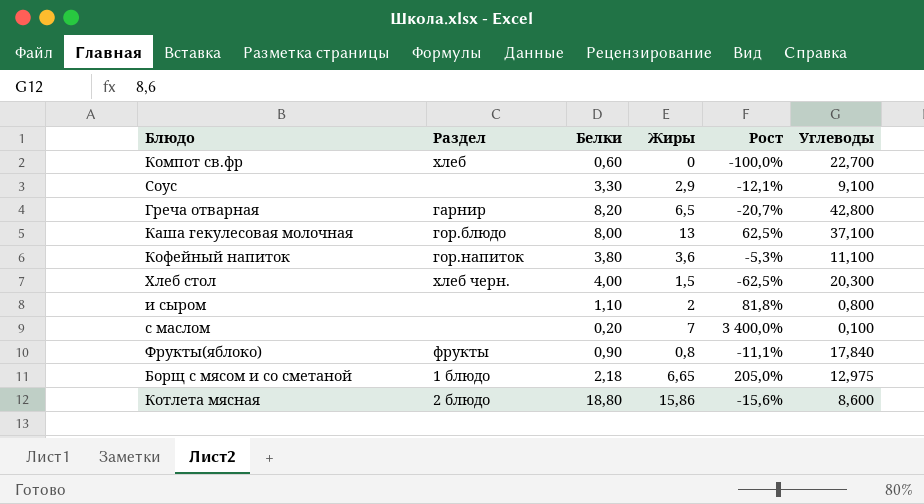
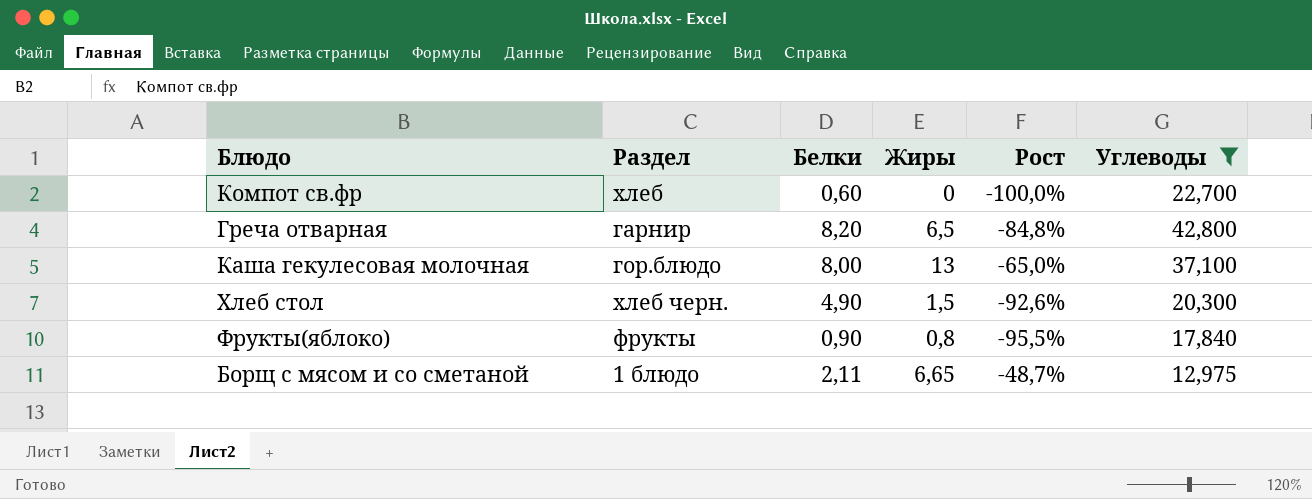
filter: none -> Углеводы >= 12,975
column Рост | formula: ([Жиры] - [Белки]) / [Белки] -> ([Жиры] - [Углеводы]) / [Углеводы]
Хлеб стол | Белки: 4,00 -> 4,90
Борщ с мясом и со сметаной | Белки: 2,18 -> 2,11

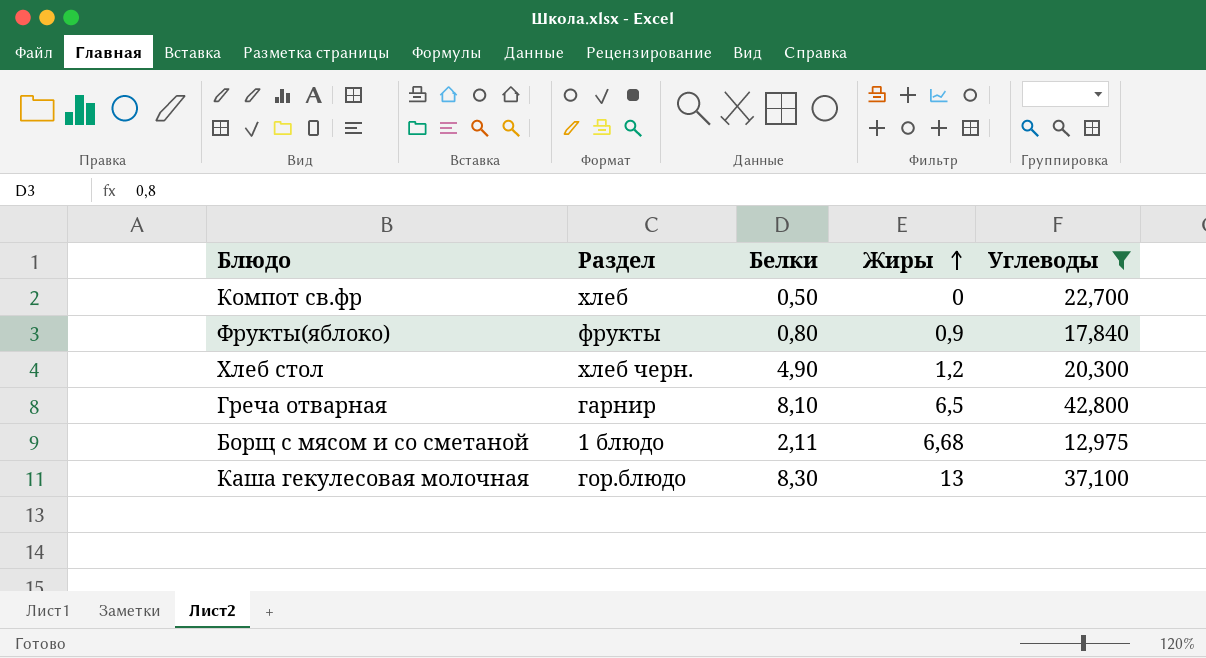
row order: none -> Жиры ascending
column Рост | formula: ([Жиры] - [Углеводы]) / [Углеводы] -> none
Компот св.фр | Белки: 0,60 -> 0,50
Фрукты(яблоко) | Белки: 0,90 -> 0,80
Фрукты(яблоко) | Жиры: 0,8 -> 0,9
Хлеб стол | Жиры: 1,5 -> 1,2
Греча отварная | Белки: 8,20 -> 8,10
Борщ с мясом и со сметаной | Жиры: 6,65 -> 6,68
Каша гекулесовая молочная | Белки: 8,00 -> 8,30

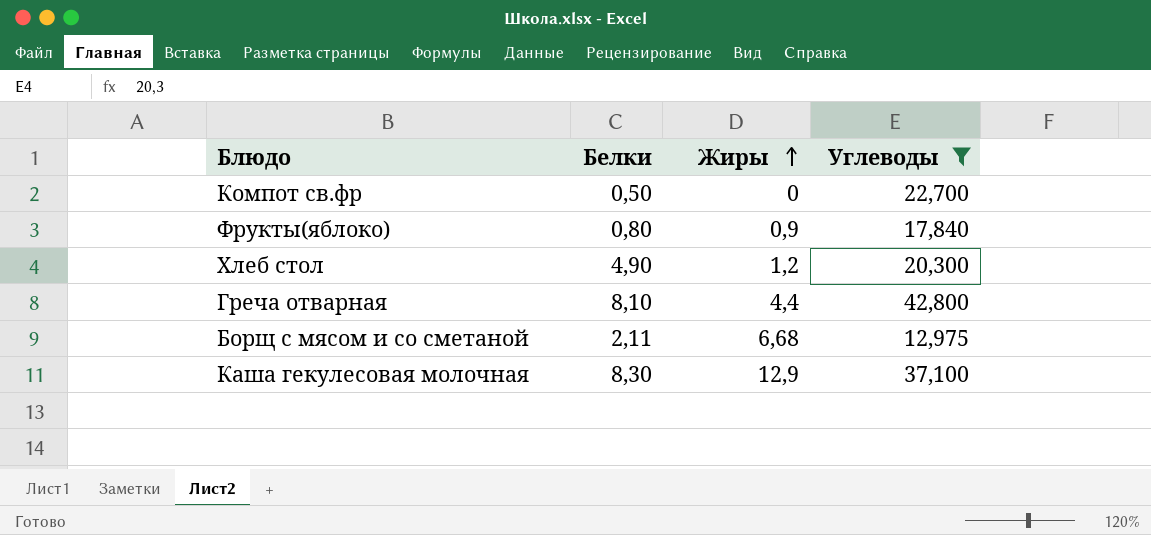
column Раздел | position: 2 -> none
Греча отварная | Жиры: 6,5 -> 4,4
Каша гекулесовая молочная | Жиры: 13 -> 12,9

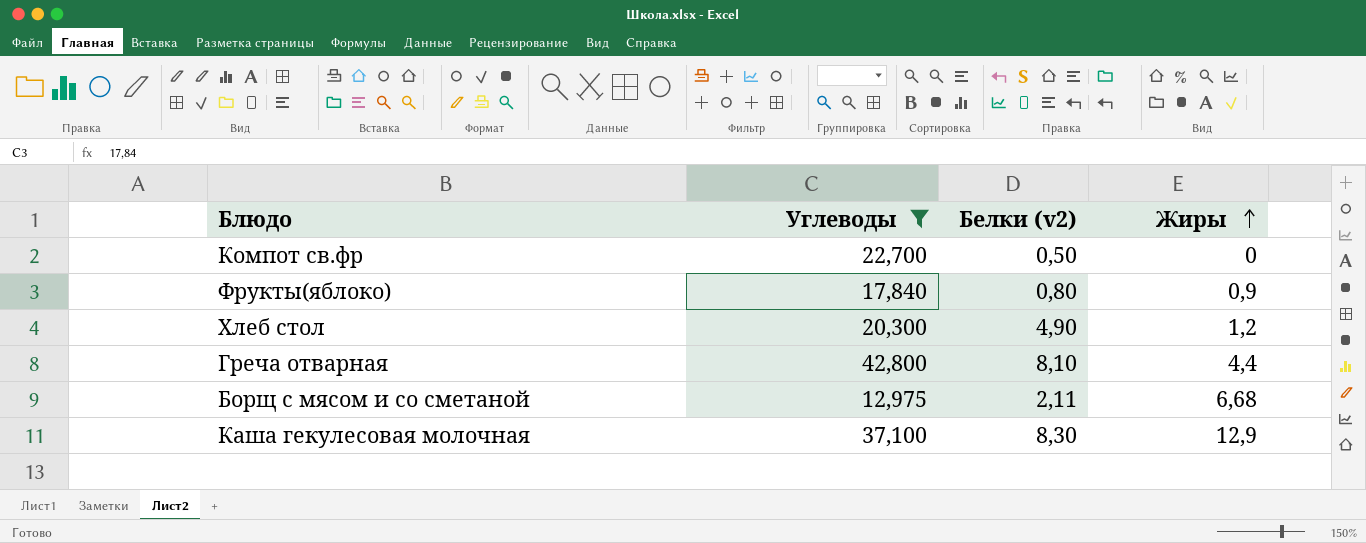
column Углеводы | position: 4 -> 2
column name: Белки -> Белки (v2)

